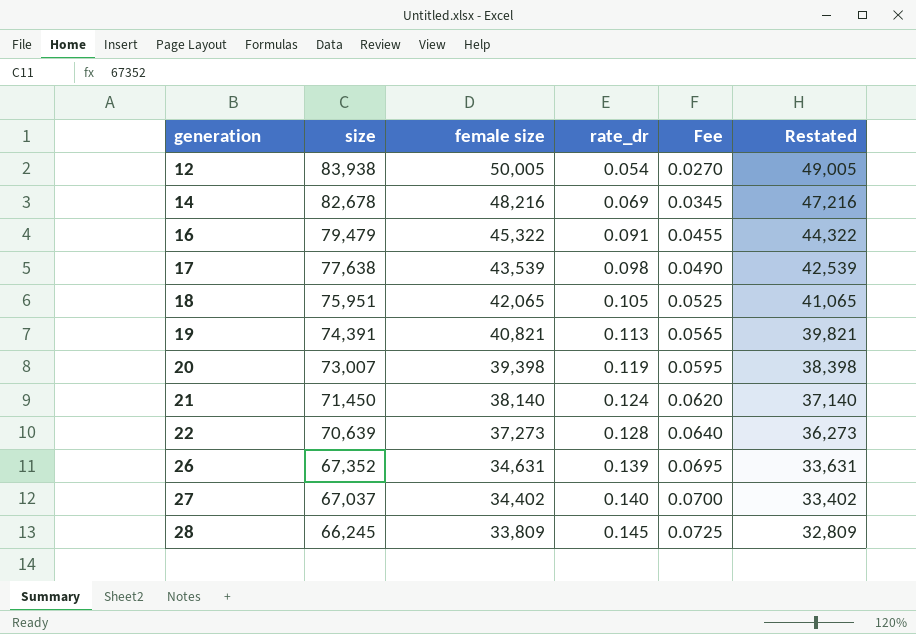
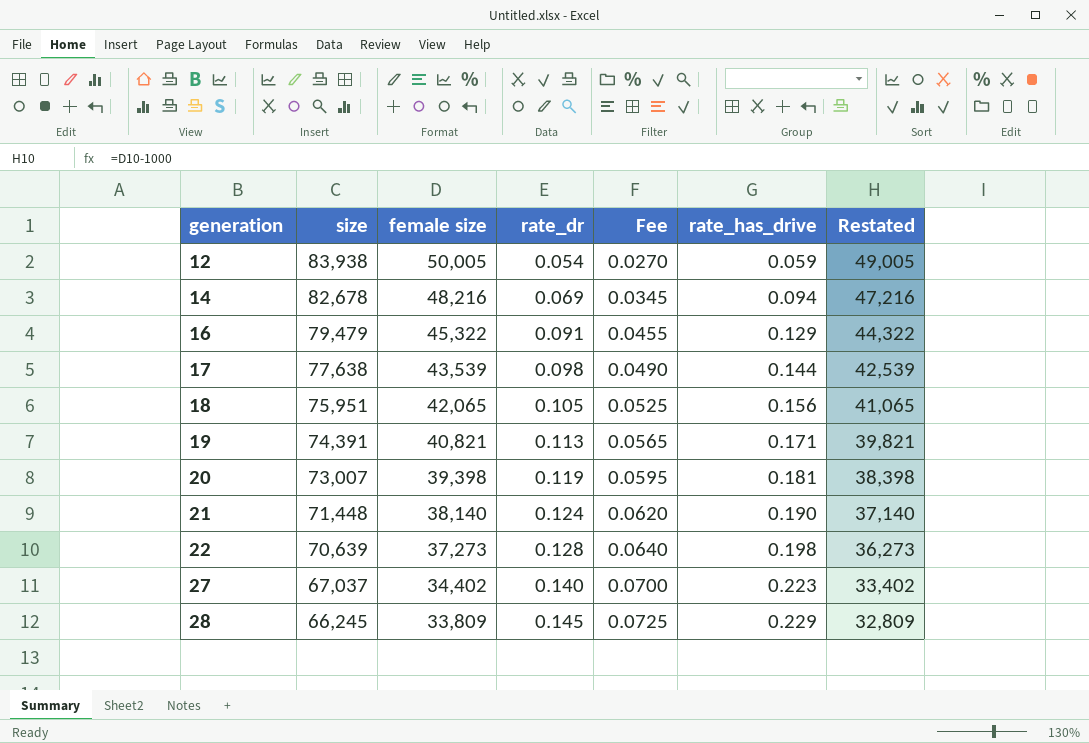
column rate_has_drive | position: none -> 6
row 26: 67,352 | 34,631 | 0.139 | 0.0695 | 33,631 -> none
21 | size: 71,450 -> 71,448

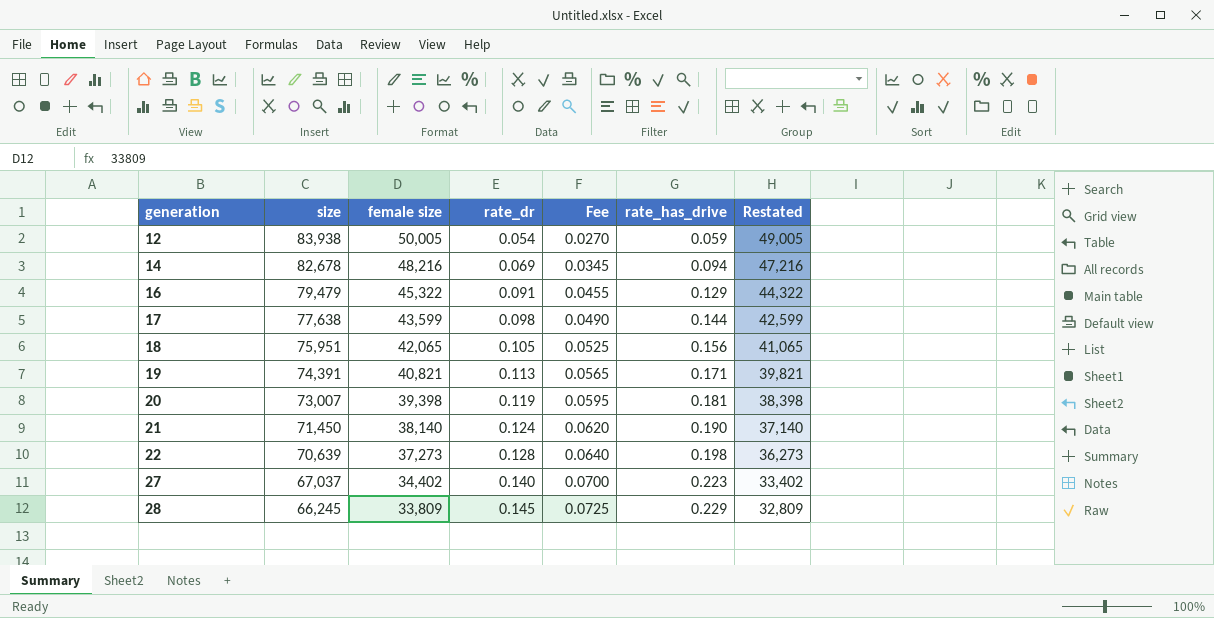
17 | female size: 43,539 -> 43,599
17 | Restated: 42,539 -> 42,599
21 | size: 71,448 -> 71,450

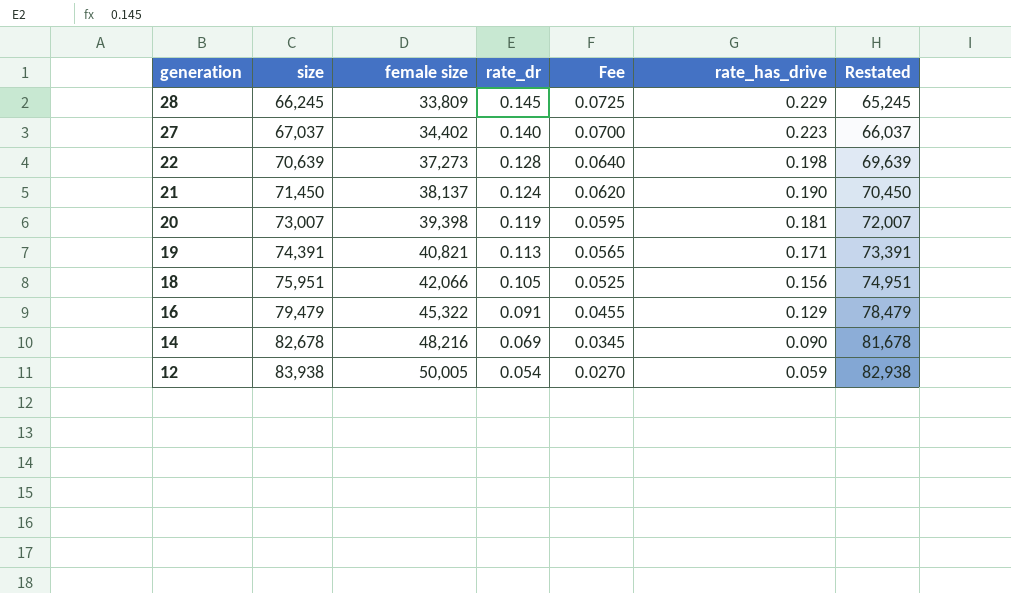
row order: generation ascending -> generation descending
column Restated | formula: [female size] - 1000 -> [size] - 1000
row 17: 77,638 | 43,599 | 0.098 | 0.0490 | 0.144 | 42,599 -> none
21 | female size: 38,140 -> 38,137
18 | female size: 42,065 -> 42,066
14 | rate_has_drive: 0.094 -> 0.090

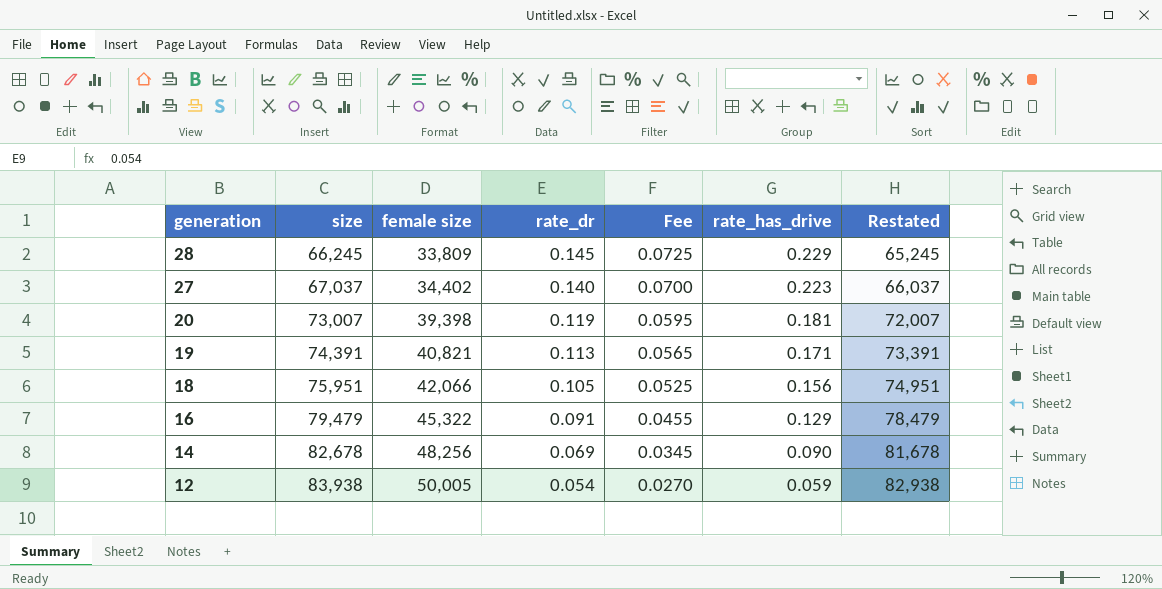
row 22: 70,639 | 37,273 | 0.128 | 0.0640 | 0.198 | 69,639 -> none
row 21: 71,450 | 38,137 | 0.124 | 0.0620 | 0.190 | 70,450 -> none
14 | female size: 48,216 -> 48,256

